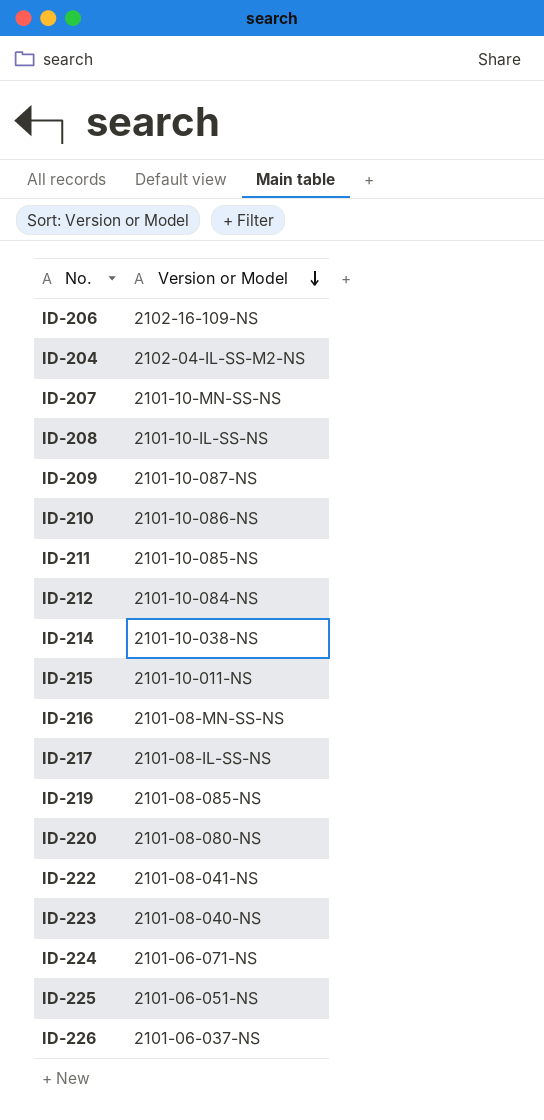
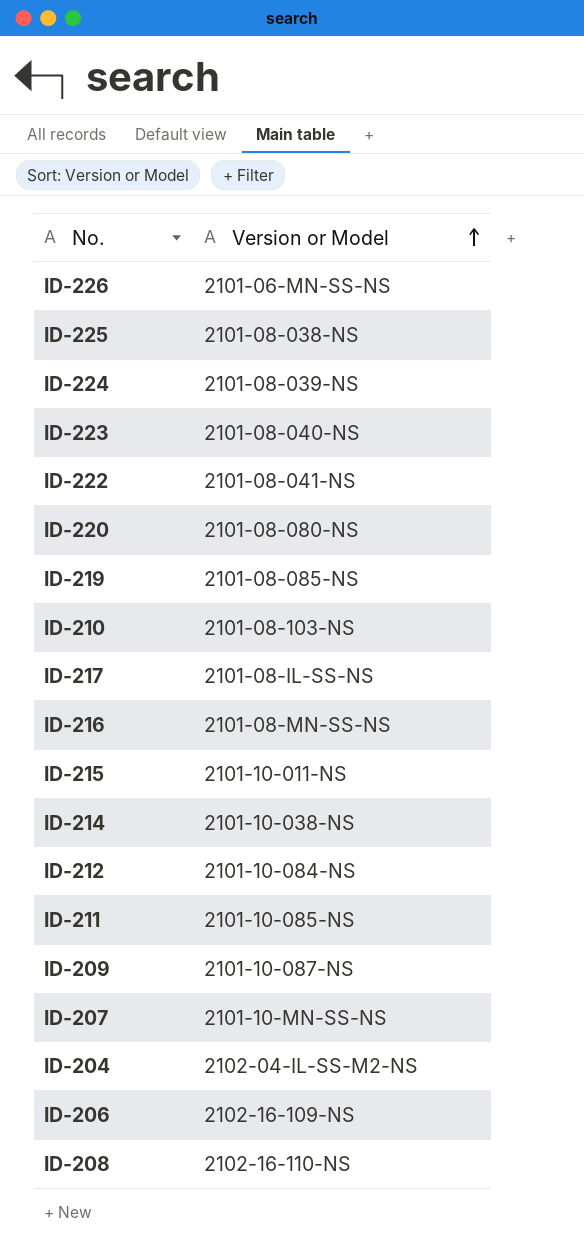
row order: Version or Model descending -> Version or Model ascending
ID-226 | Version or Model: 2101-06-037-NS -> 2101-06-MN-SS-NS
ID-225 | Version or Model: 2101-06-051-NS -> 2101-08-038-NS
ID-224 | Version or Model: 2101-06-071-NS -> 2101-08-039-NS
ID-210 | Version or Model: 2101-10-086-NS -> 2101-08-103-NS
ID-208 | Version or Model: 2101-10-IL-SS-NS -> 2102-16-110-NS

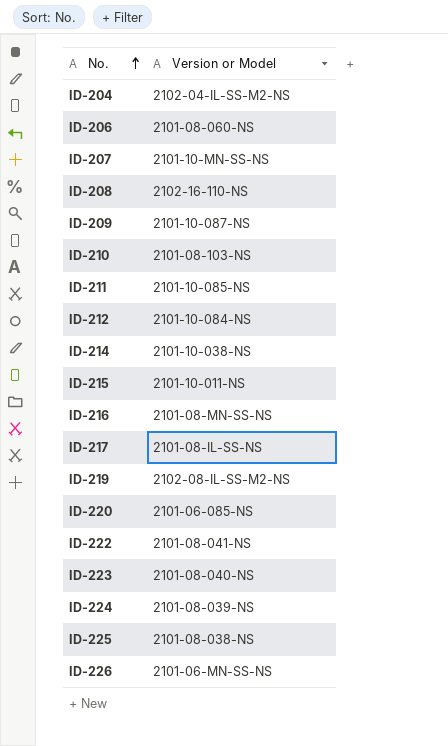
row order: Version or Model ascending -> No. ascending
ID-206 | Version or Model: 2102-16-109-NS -> 2101-08-060-NS
ID-219 | Version or Model: 2101-08-085-NS -> 2102-08-IL-SS-M2-NS
ID-220 | Version or Model: 2101-08-080-NS -> 2101-06-085-NS

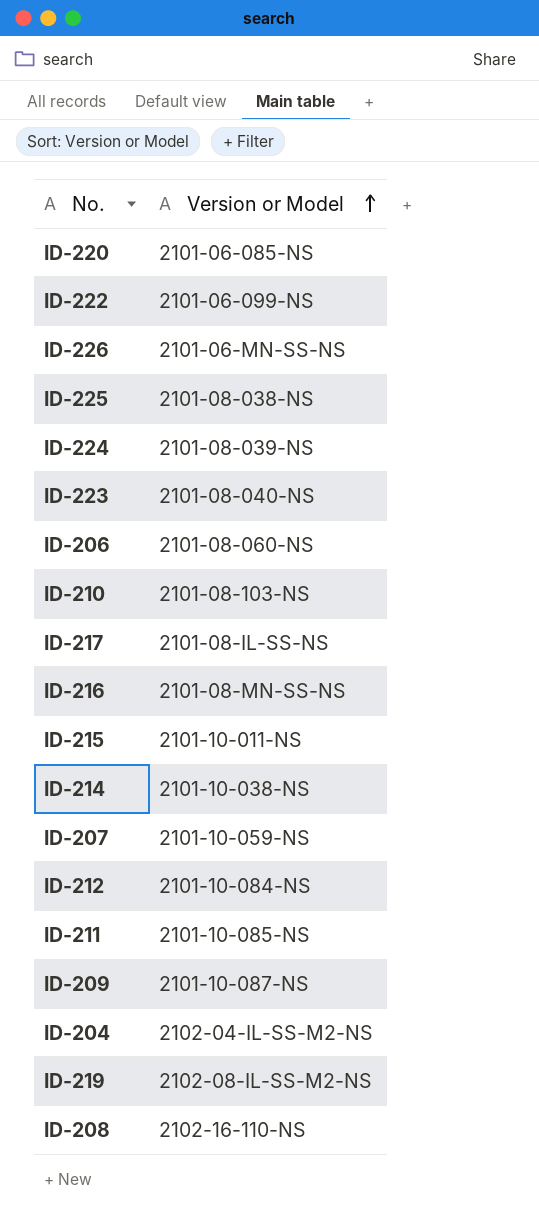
row order: No. ascending -> Version or Model ascending
ID-222 | Version or Model: 2101-08-041-NS -> 2101-06-099-NS
ID-207 | Version or Model: 2101-10-MN-SS-NS -> 2101-10-059-NS

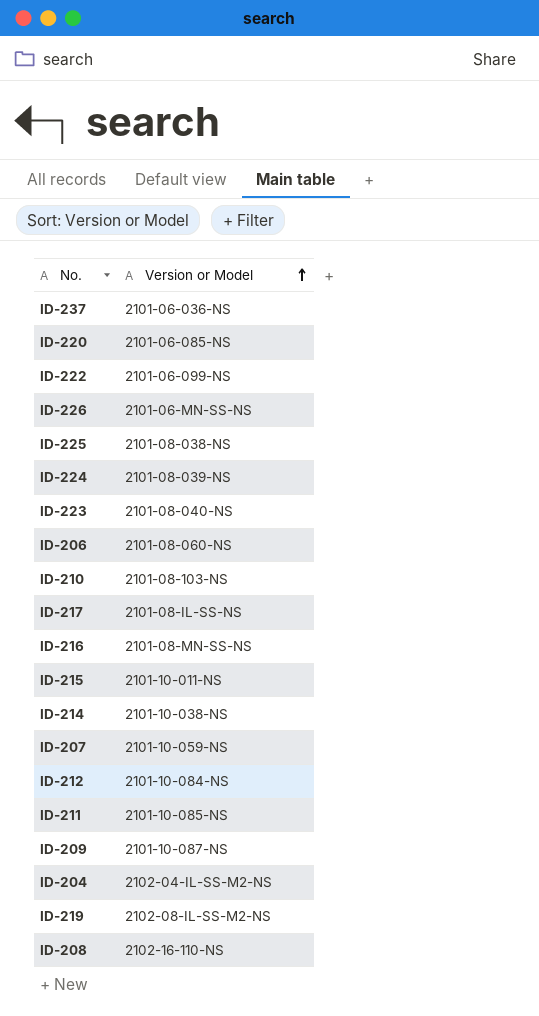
row ID-237: none -> 2101-06-036-NS

